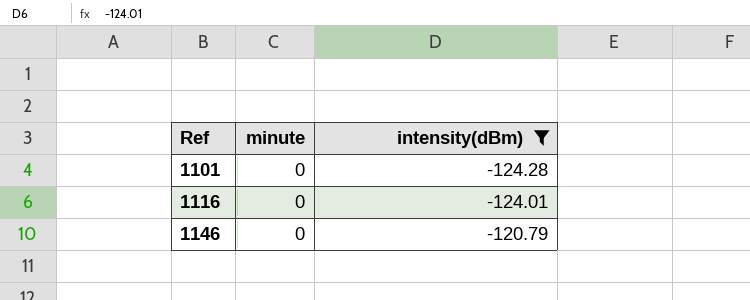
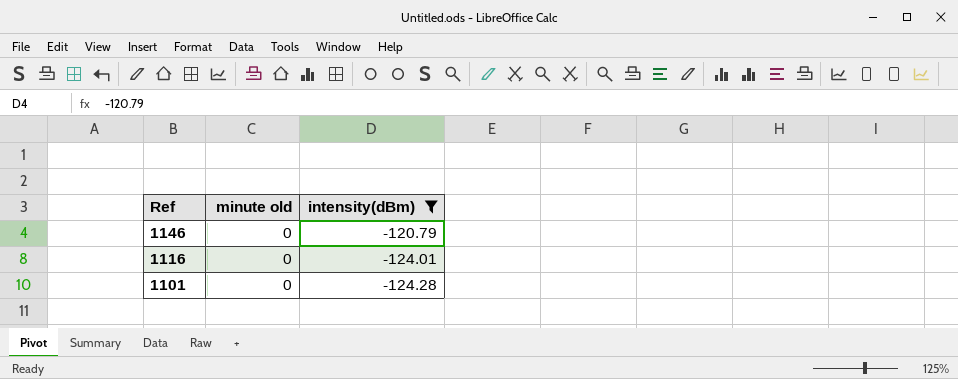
row order: Ref ascending -> Ref descending
column name: minute -> minute old

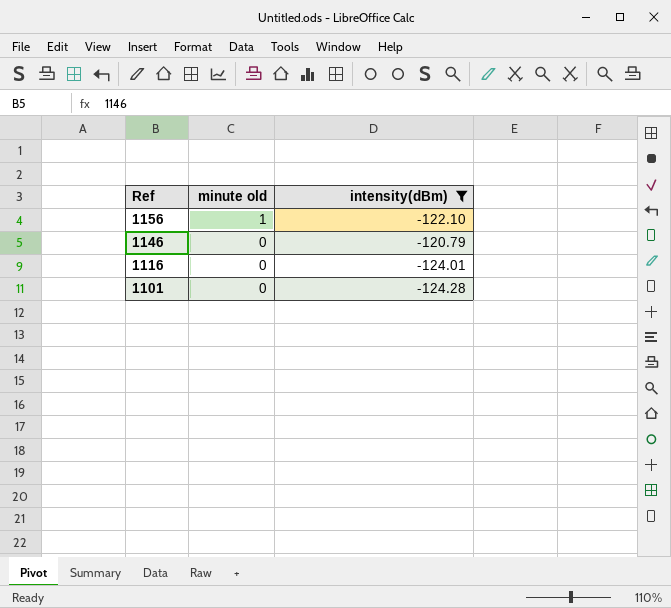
row 1156: none -> 1 | -122.10

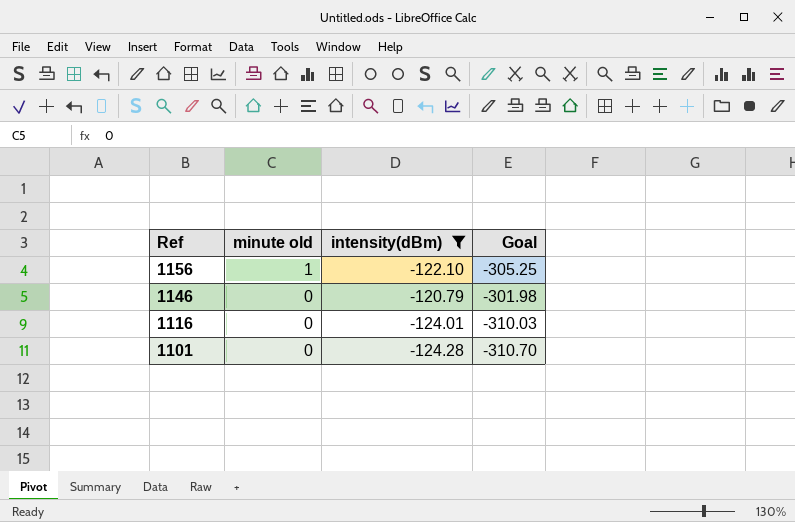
column Goal | formula: none -> [intensity(dBm)] * 2.5

